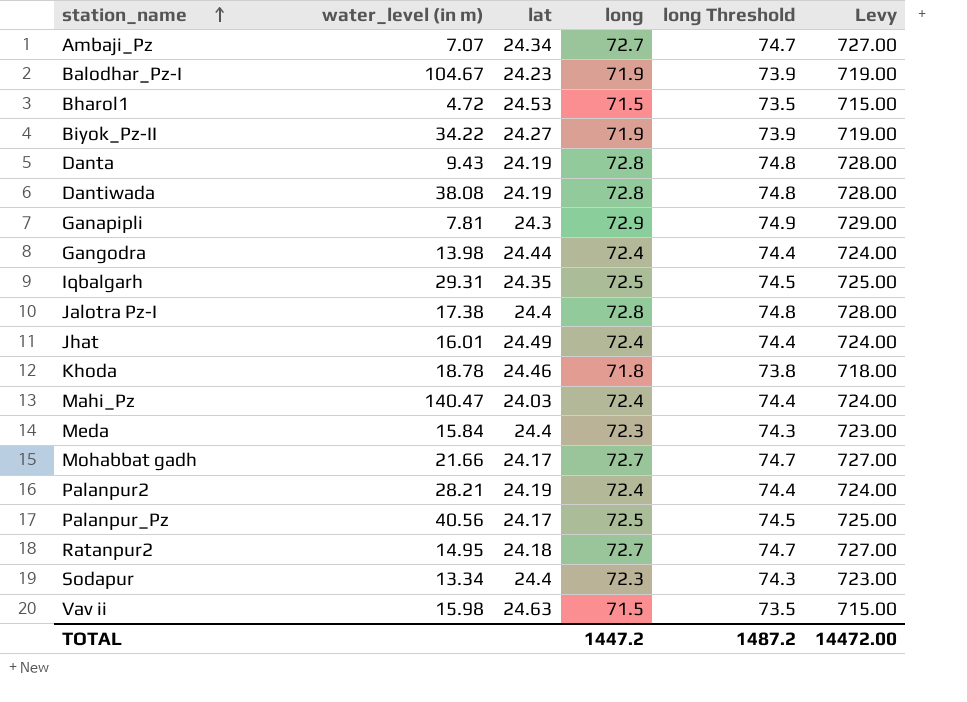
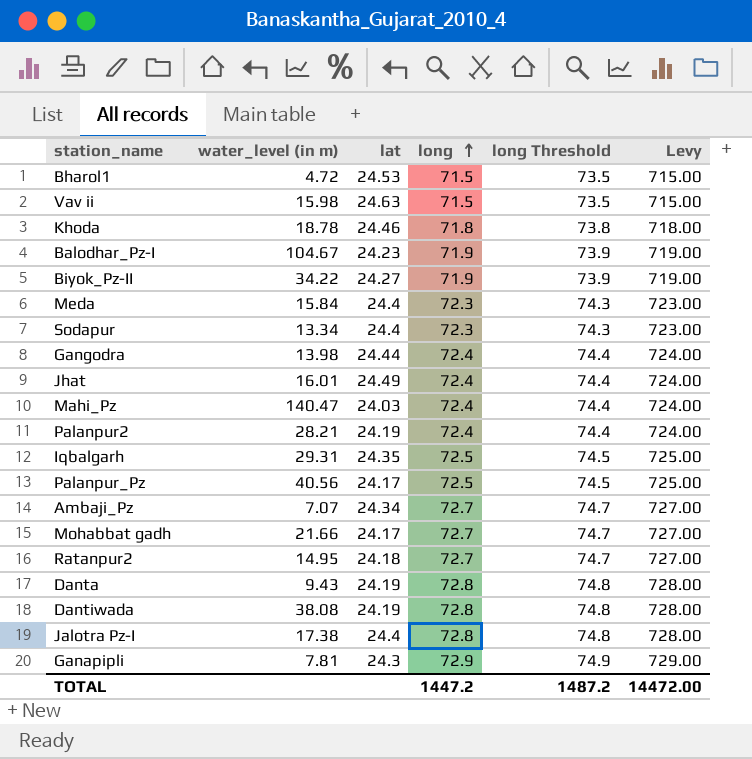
row order: station_name ascending -> long ascending

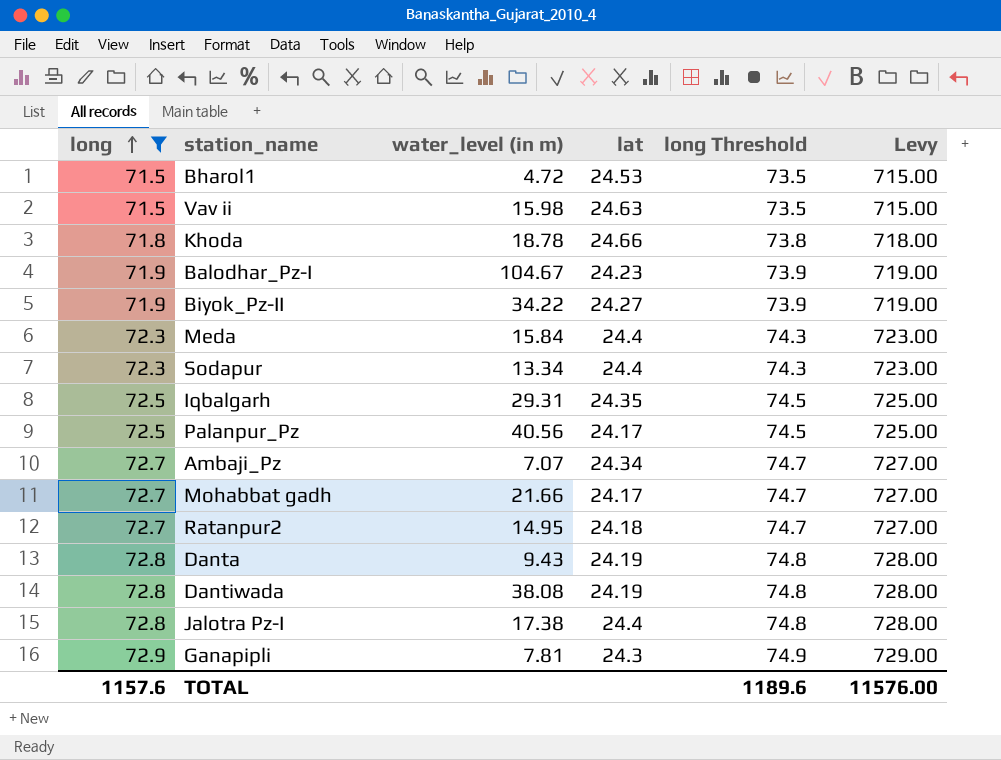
filter: none -> long != 72.4
column long | position: 4 -> 1
Khoda | lat: 24.46 -> 24.66
TOTAL | long: 1447.2 -> 1157.6
TOTAL | long Threshold: 1487.2 -> 1189.6
TOTAL | Levy: 14472.00 -> 11576.00

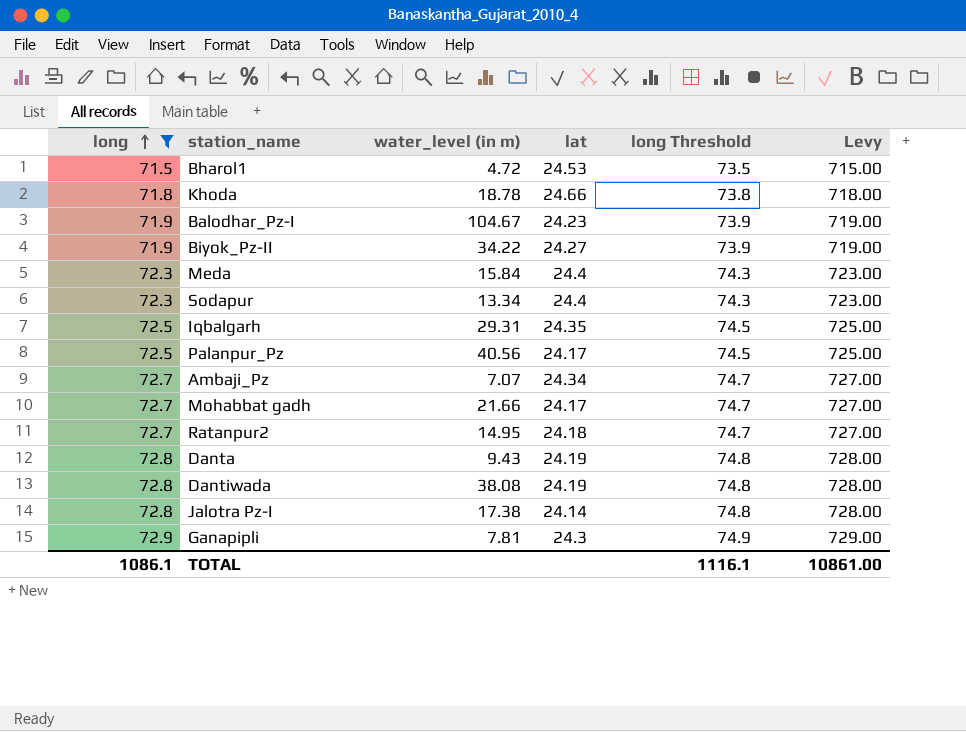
row Vav ii: 71.5 | 15.98 | 24.63 | 73.5 | 715.00 -> none
Jalotra Pz-I | lat: 24.4 -> 24.14
TOTAL | long: 1157.6 -> 1086.1
TOTAL | long Threshold: 1189.6 -> 1116.1
TOTAL | Levy: 11576.00 -> 10861.00

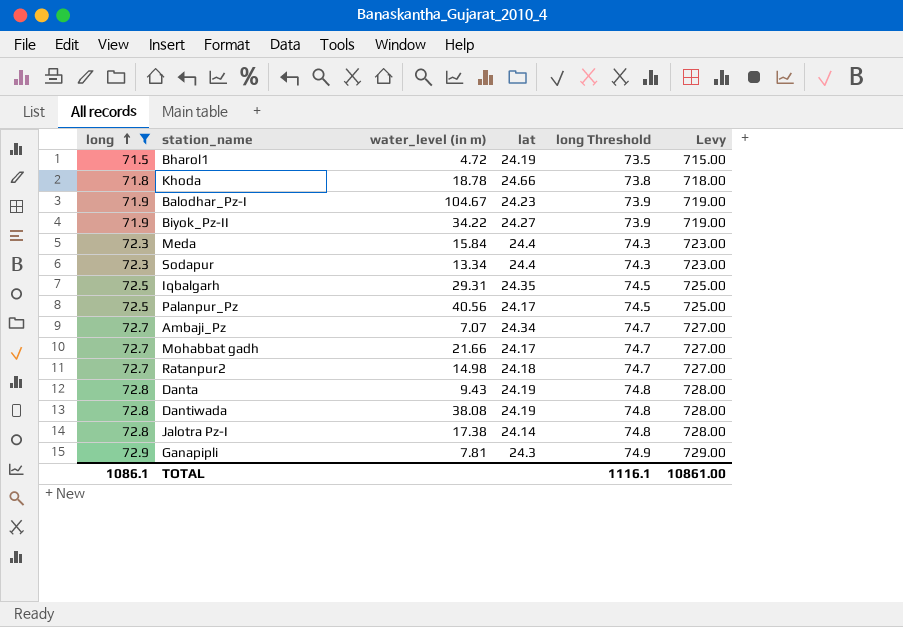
Bharol1 | lat: 24.53 -> 24.19
Ratanpur2 | water_level (in m): 14.95 -> 14.98

